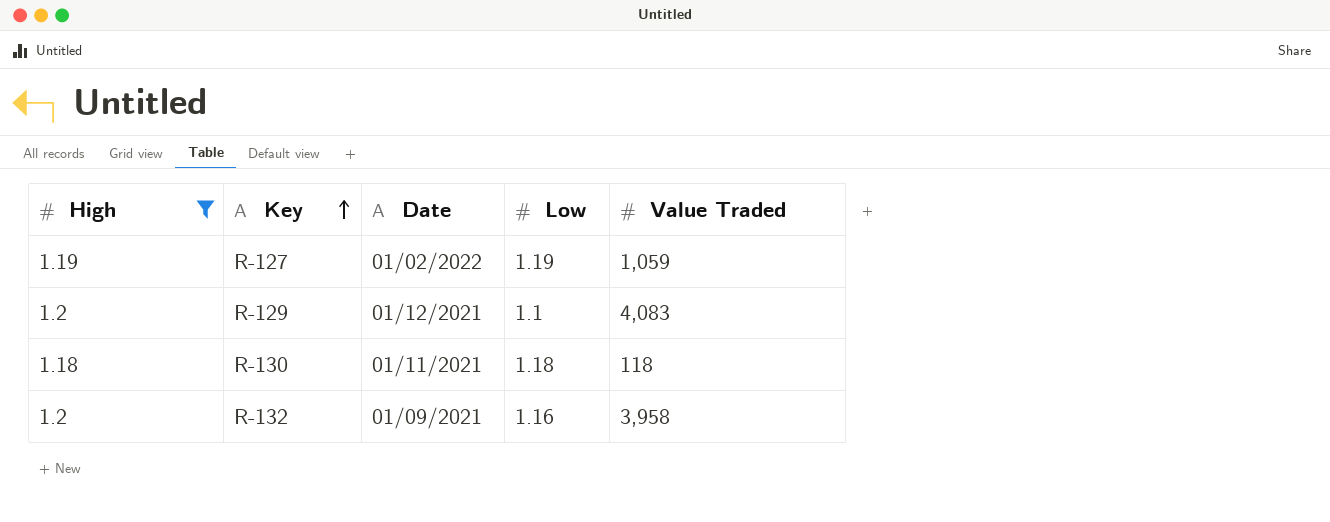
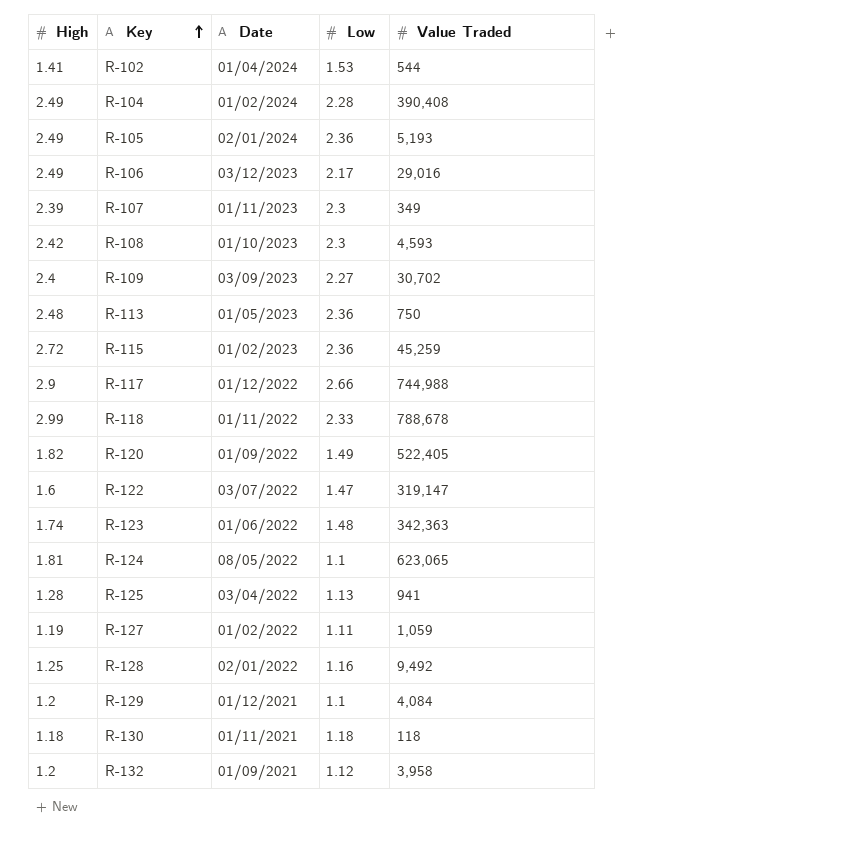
filter: High <= 1.2 -> none
R-127 | Low: 1.19 -> 1.11
R-129 | Value Traded: 4,083 -> 4,084
R-132 | Low: 1.16 -> 1.12

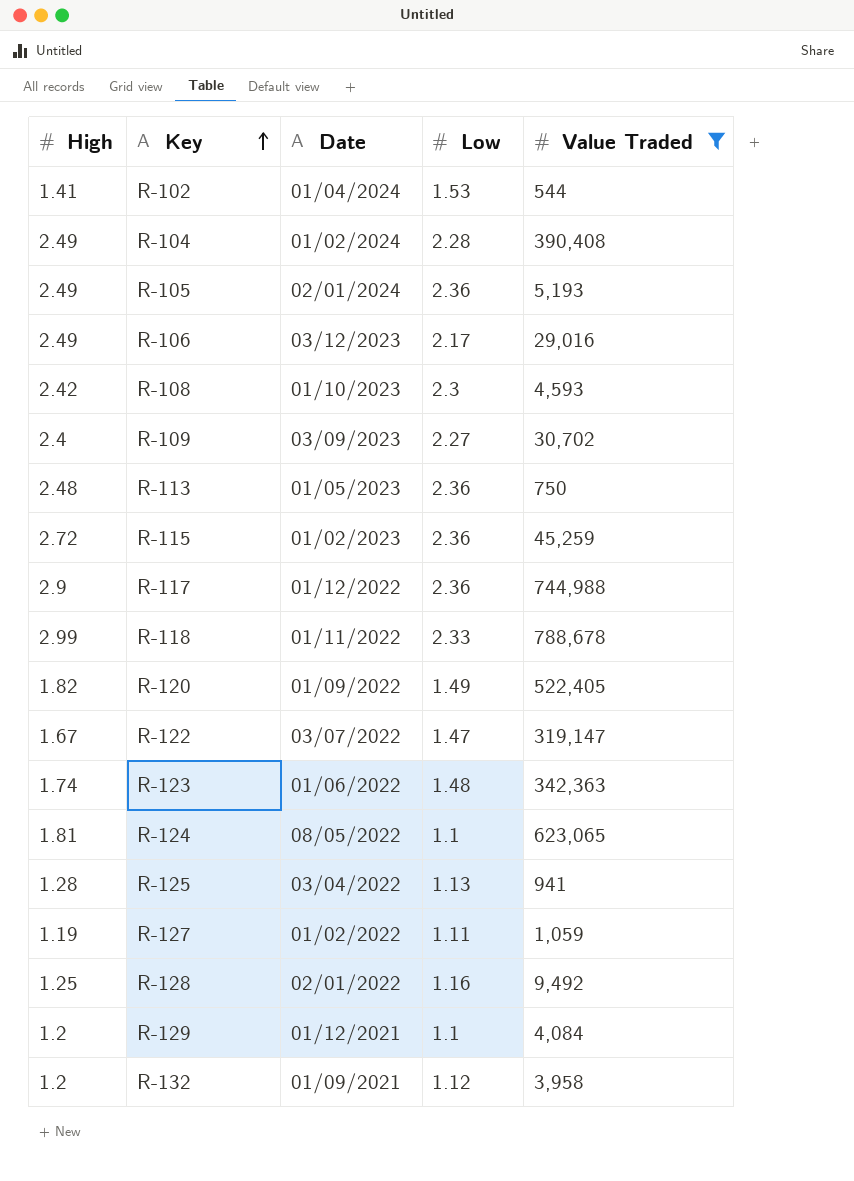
filter: none -> Value Traded >= 544
R-117 | Low: 2.66 -> 2.36
R-122 | High: 1.6 -> 1.67

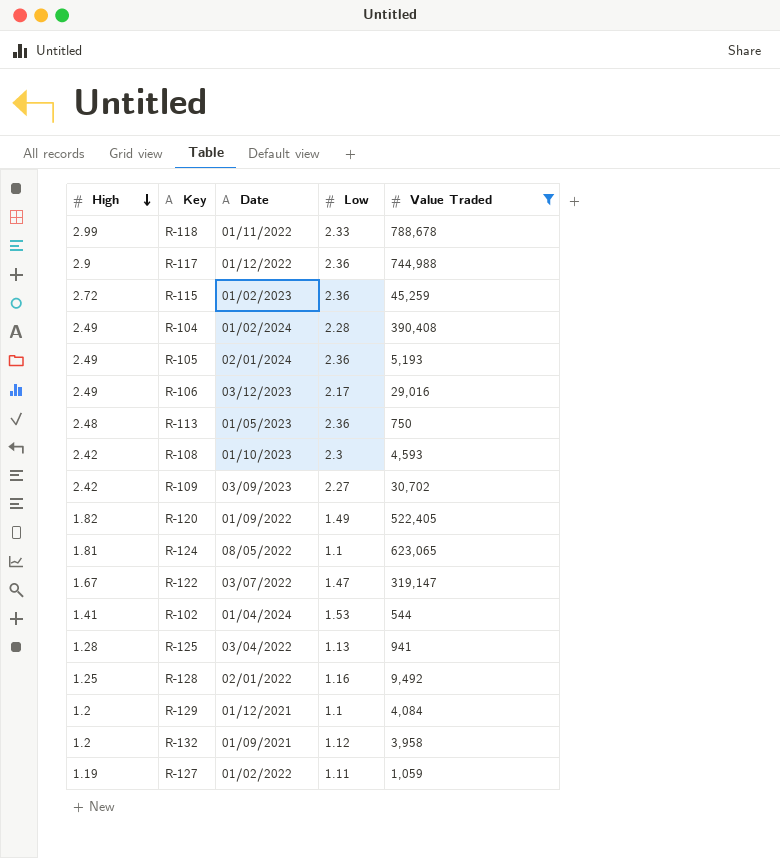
row order: Key ascending -> High descending
row R-123: 1.74 | 01/06/2022 | 1.48 | 342,363 -> none
R-109 | High: 2.4 -> 2.42

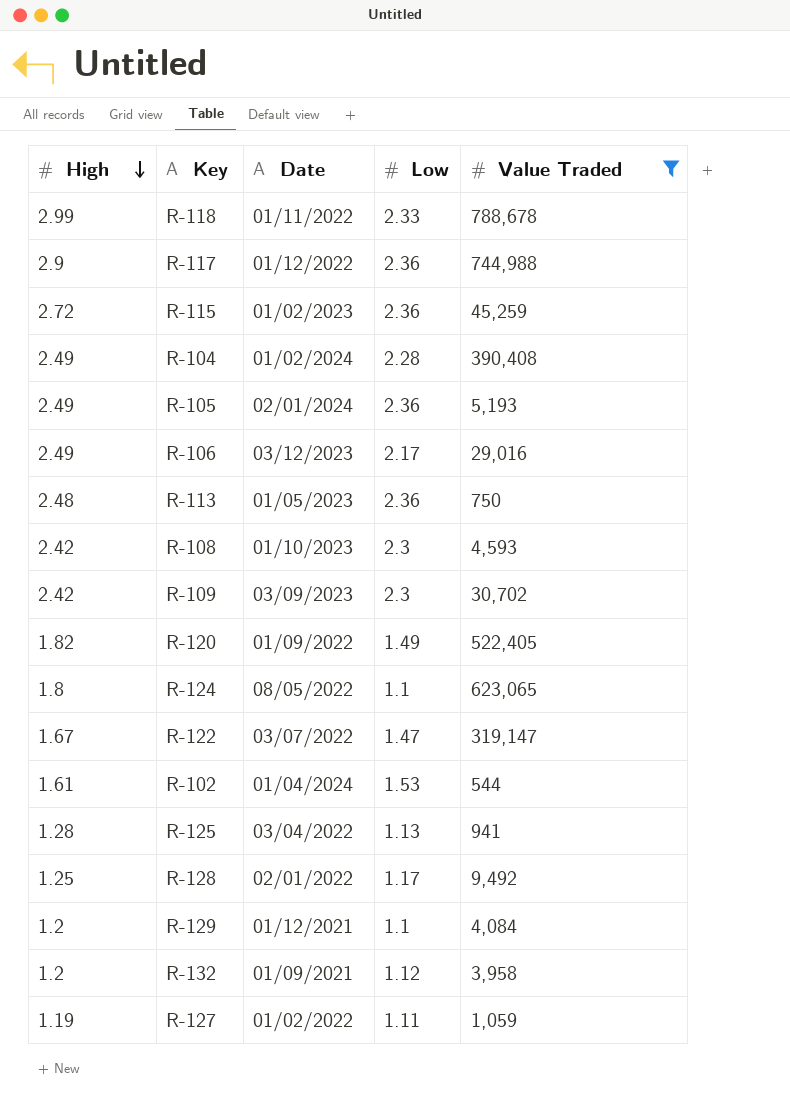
R-109 | Low: 2.27 -> 2.3
R-124 | High: 1.81 -> 1.8
R-102 | High: 1.41 -> 1.61
R-128 | Low: 1.16 -> 1.17

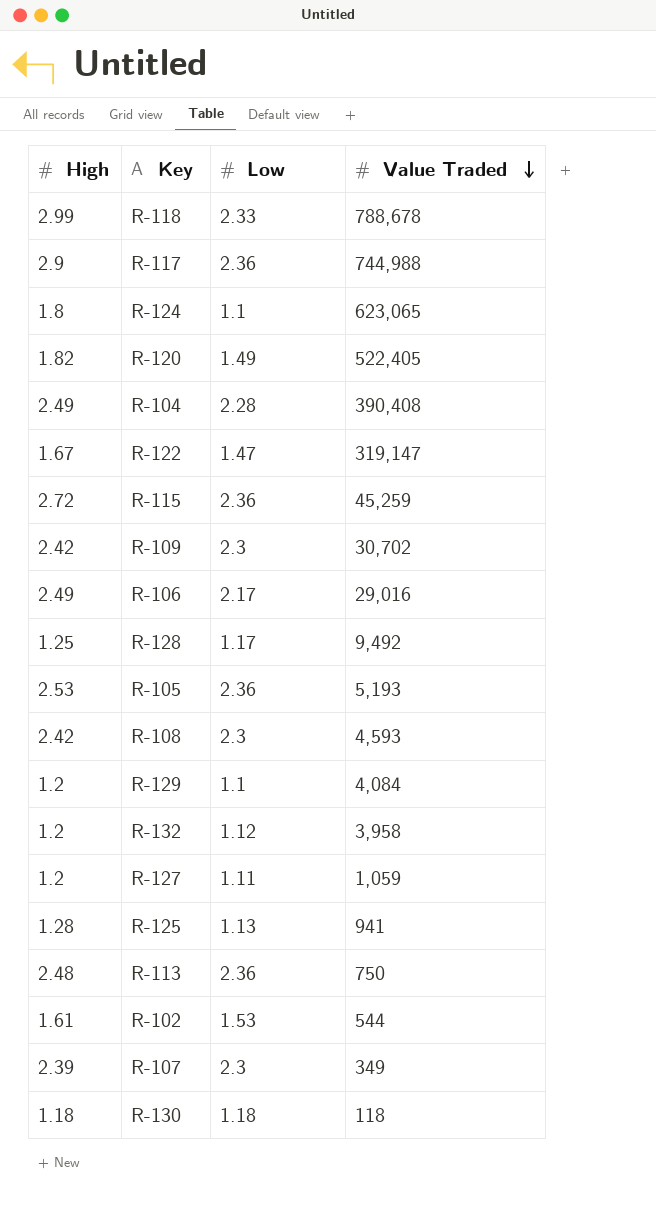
filter: Value Traded >= 544 -> none
row order: High descending -> Value Traded descending
column Date | position: 3 -> none
R-105 | High: 2.49 -> 2.53
R-127 | High: 1.19 -> 1.2

